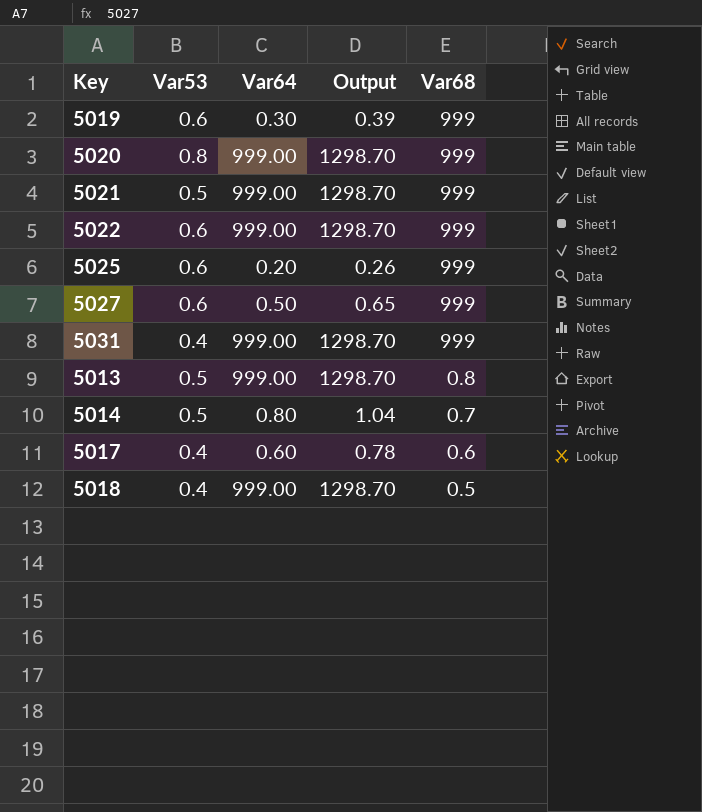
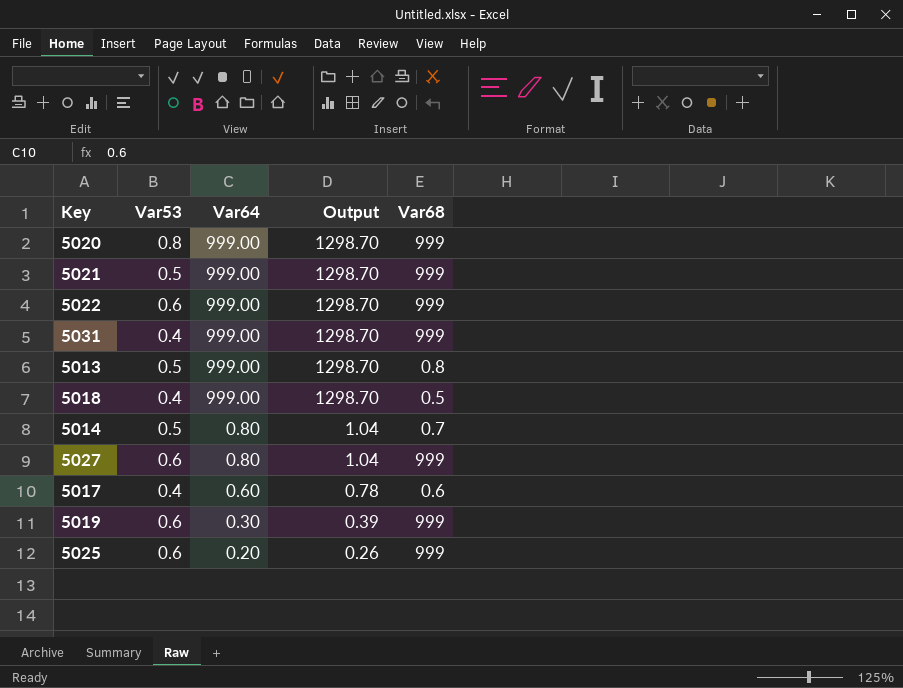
row order: Var68 descending -> Var64 descending
5027 | Var64: 0.50 -> 0.80
5027 | Output: 0.65 -> 1.04

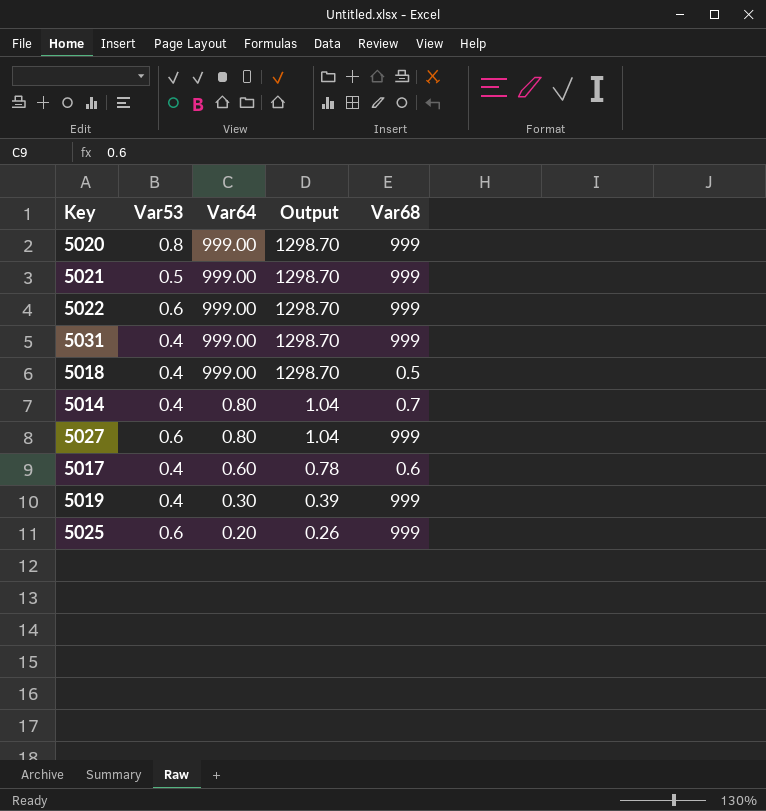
row 5013: 0.5 | 999.00 | 1298.70 | 0.8 -> none
5014 | Var53: 0.5 -> 0.4
5019 | Var53: 0.6 -> 0.4

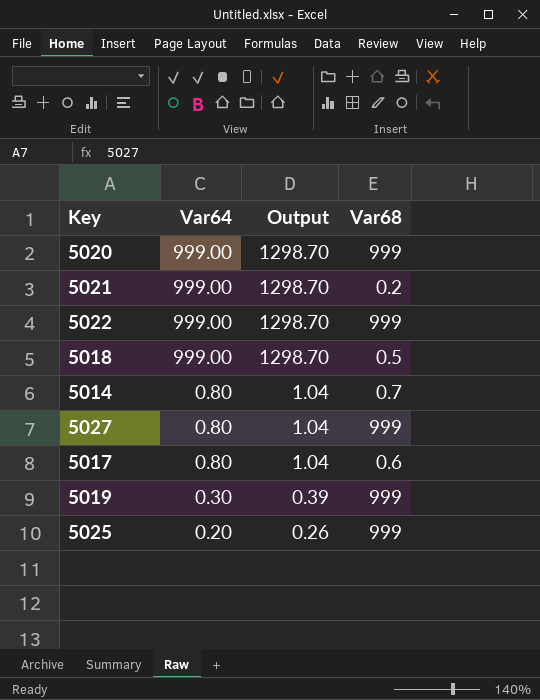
column Var53 | position: 2 -> none
row 5031: 0.4 | 999.00 | 1298.70 | 999 -> none
5021 | Var68: 999 -> 0.2
5017 | Var64: 0.60 -> 0.80
5017 | Output: 0.78 -> 1.04

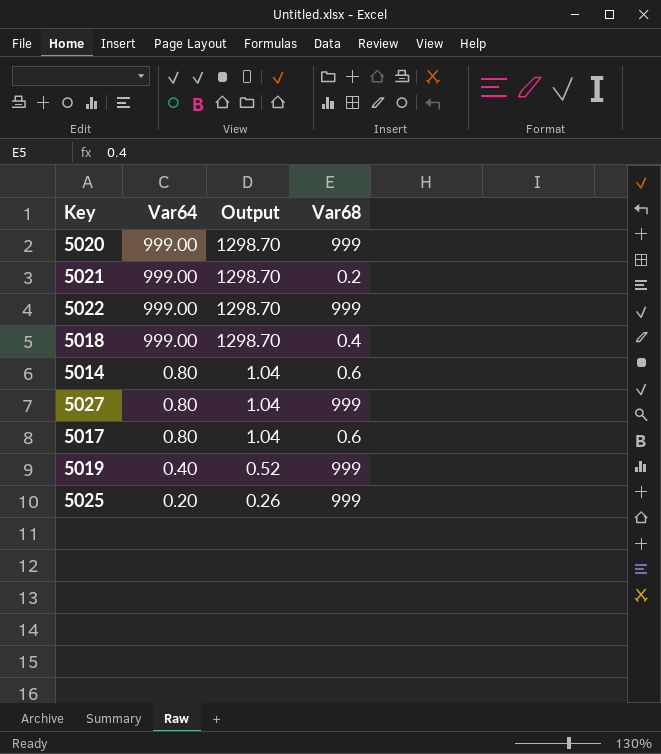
5018 | Var68: 0.5 -> 0.4
5014 | Var68: 0.7 -> 0.6
5019 | Var64: 0.30 -> 0.40
5019 | Output: 0.39 -> 0.52

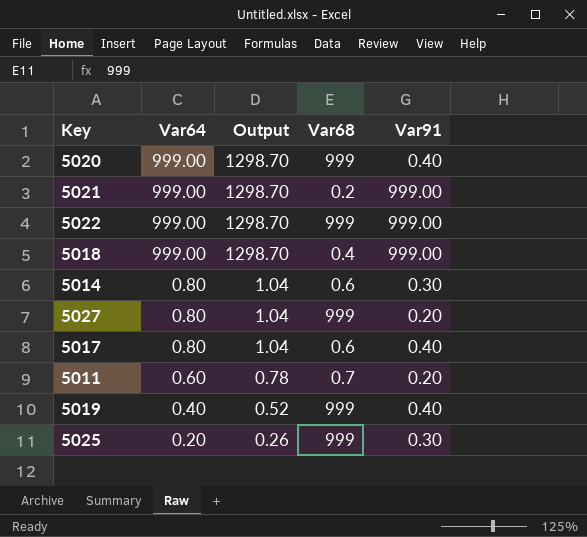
column Var91 | position: none -> 5
row 5011: none -> 0.60 | 0.78 | 0.7 | 0.20

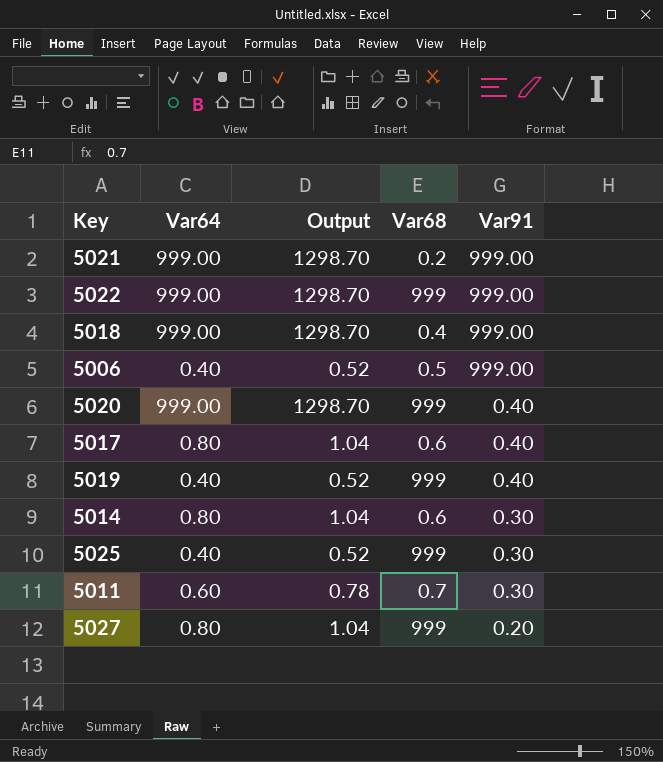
row order: Var64 descending -> Var91 descending
row 5006: none -> 0.40 | 0.52 | 0.5 | 999.00
5025 | Var64: 0.20 -> 0.40
5025 | Output: 0.26 -> 0.52
5011 | Var91: 0.20 -> 0.30

